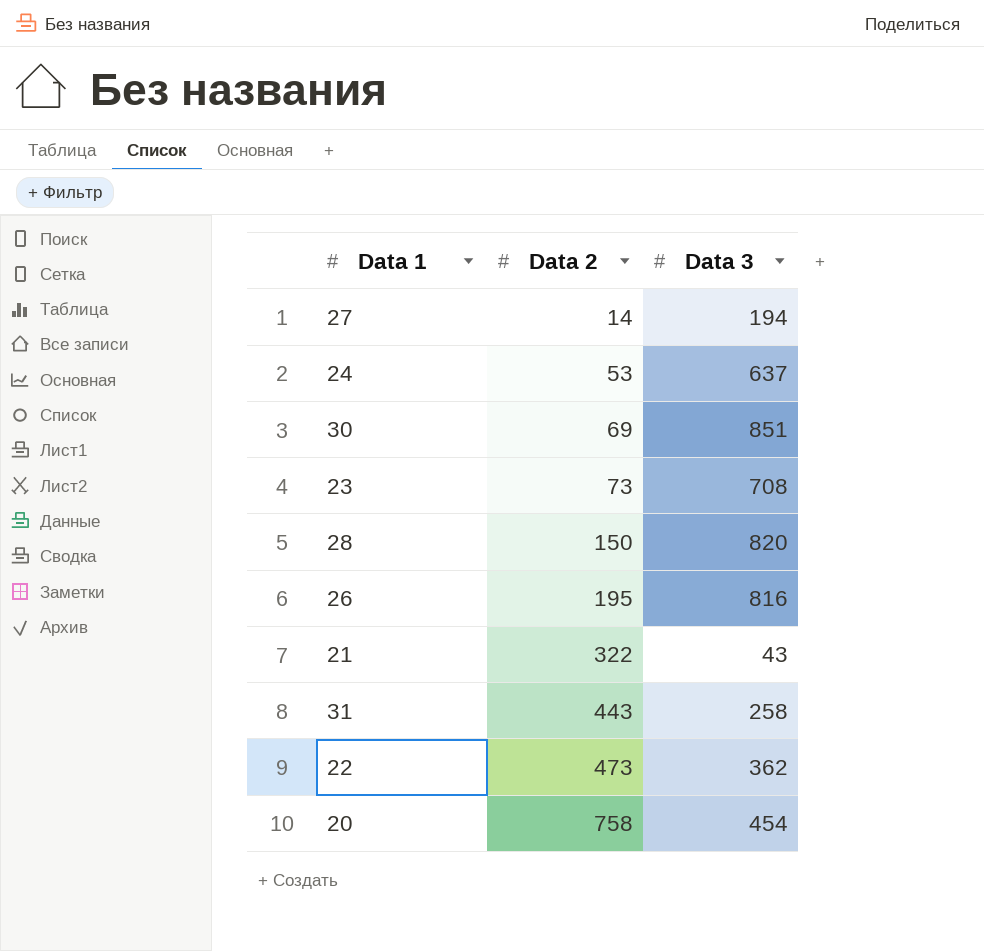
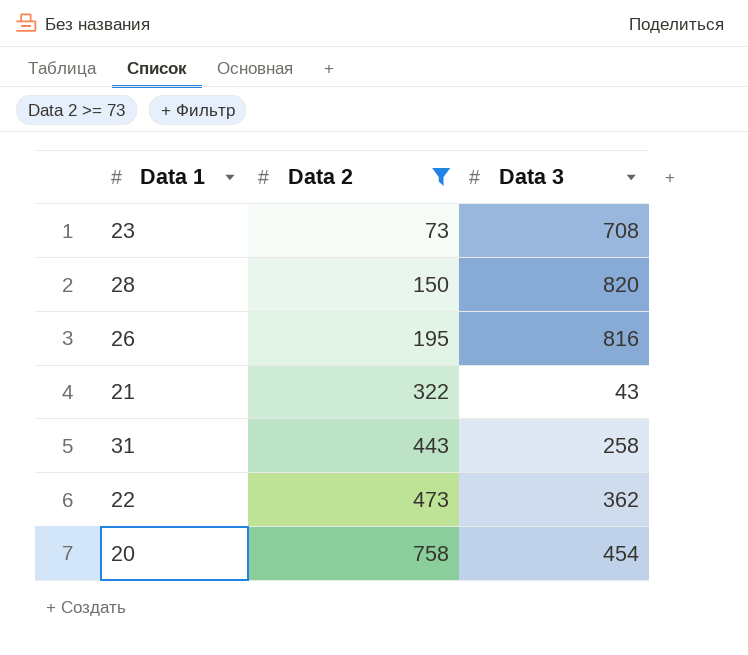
filter: none -> Data 2 >= 73

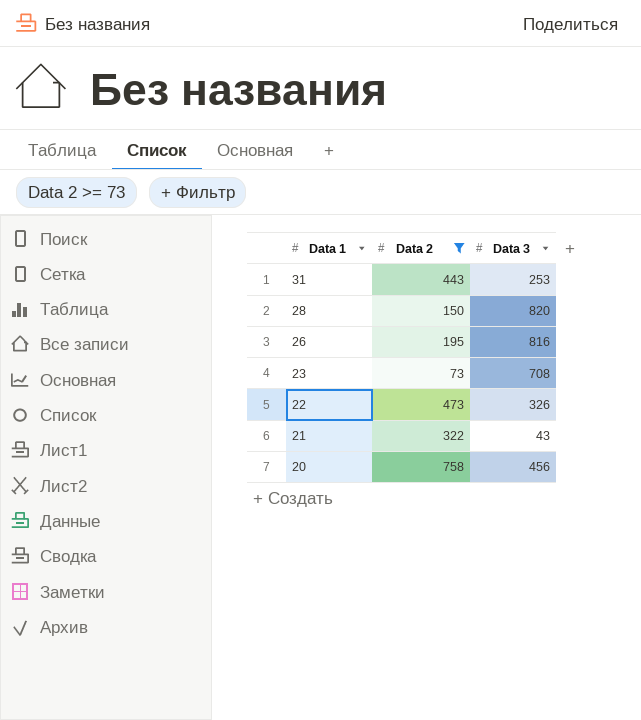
row order: Data 2 ascending -> Data 1 descending
31 | Data 3: 258 -> 253
22 | Data 3: 362 -> 326
20 | Data 3: 454 -> 456

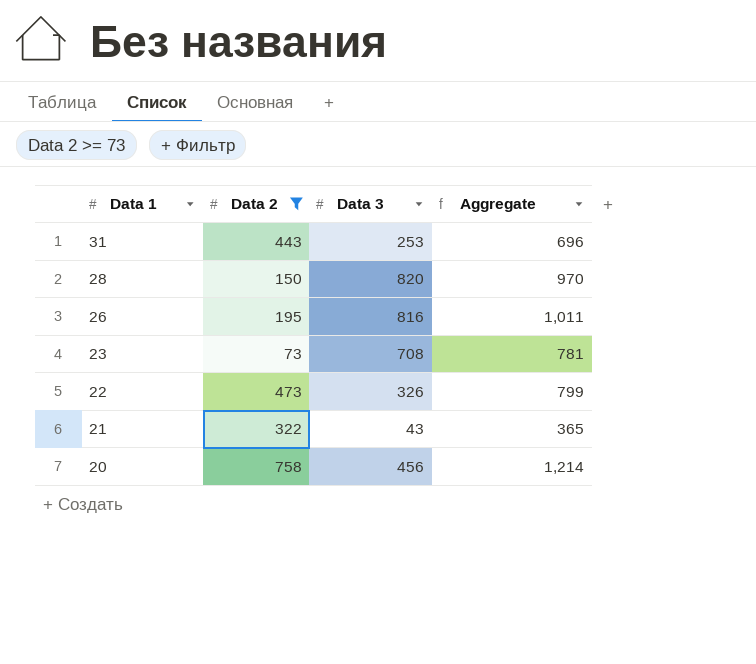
column Aggregate | formula: none -> [Data 2] + [Data 3]

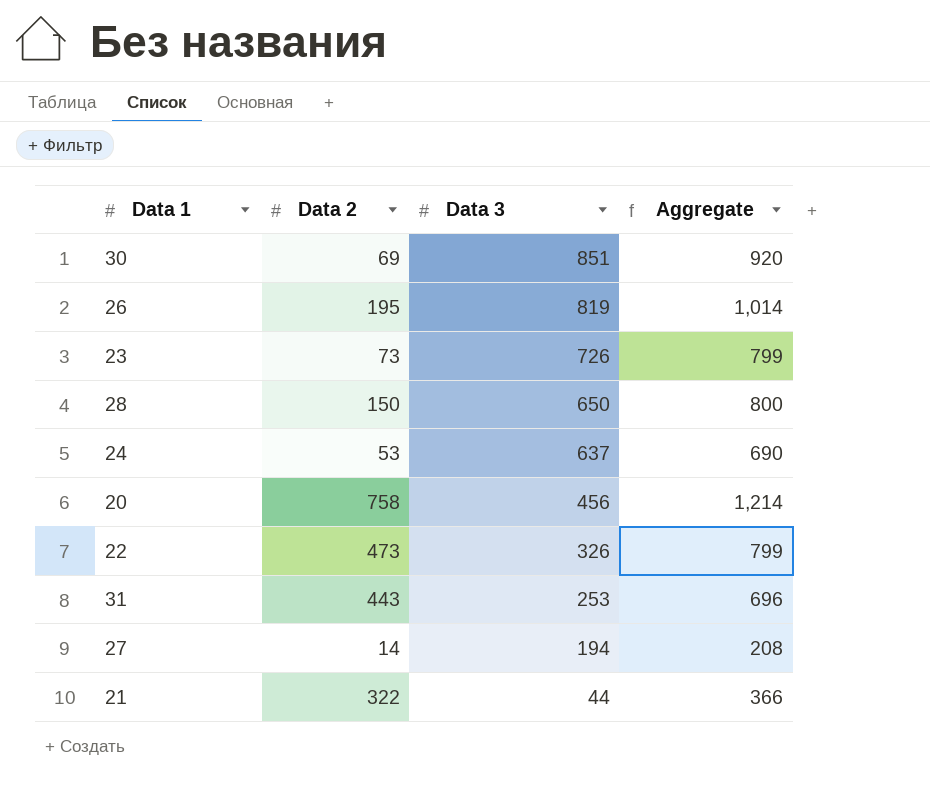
filter: Data 2 >= 73 -> none
row order: Data 1 descending -> Data 3 descending
26 | Data 3: 816 -> 819
26 | Aggregate: 1,011 -> 1,014
23 | Data 3: 708 -> 726
23 | Aggregate: 781 -> 799
28 | Data 3: 820 -> 650
28 | Aggregate: 970 -> 800
21 | Data 3: 43 -> 44
21 | Aggregate: 365 -> 366

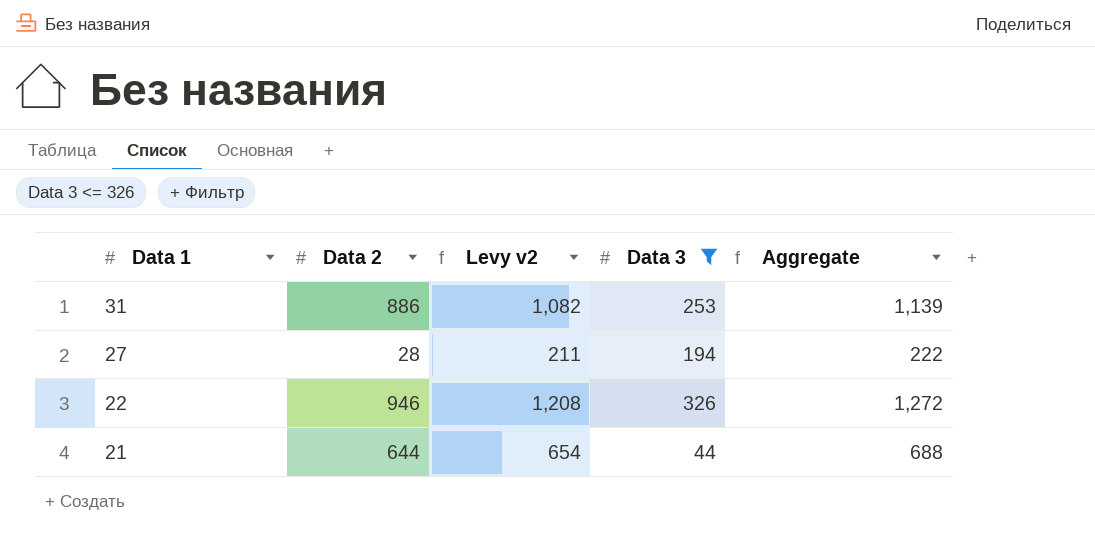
filter: none -> Data 3 <= 326
row order: Data 3 descending -> Data 1 descending
column Levy v2 | formula: none -> [Aggregate] * 0.95
31 | Data 2: 443 -> 886
31 | Aggregate: 696 -> 1,139
27 | Data 2: 14 -> 28
27 | Aggregate: 208 -> 222
22 | Data 2: 473 -> 946
22 | Aggregate: 799 -> 1,272
21 | Data 2: 322 -> 644
21 | Aggregate: 366 -> 688

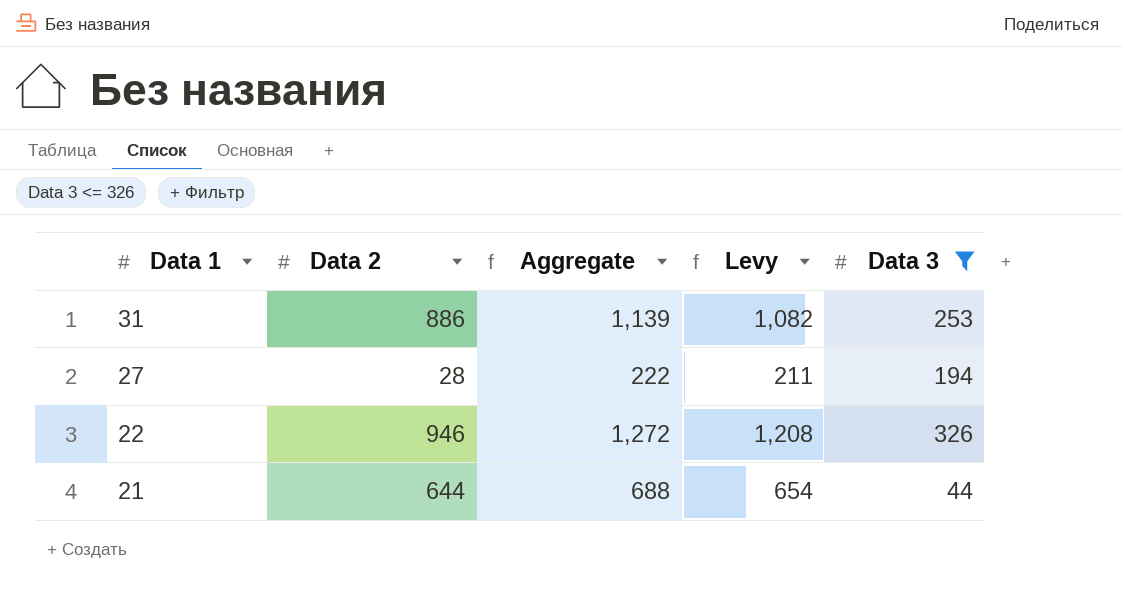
column Aggregate | position: 5 -> 3
column name: Levy v2 -> Levy

